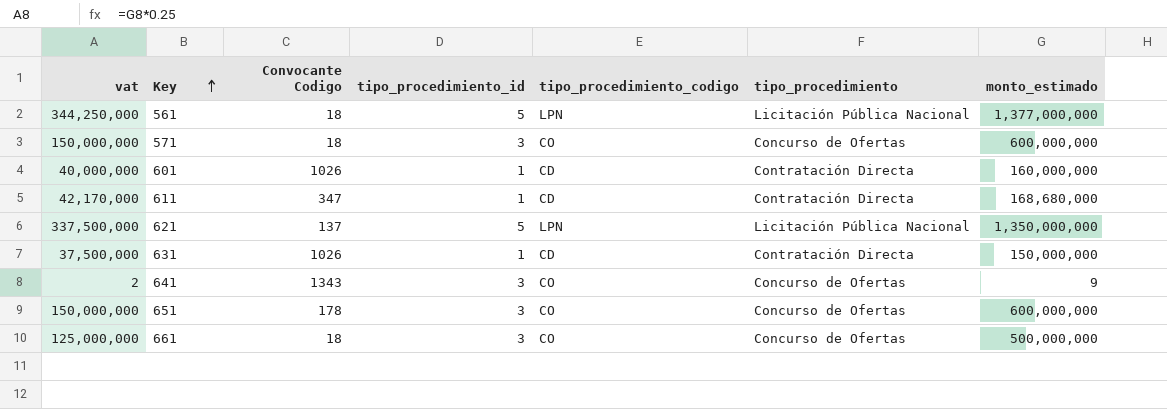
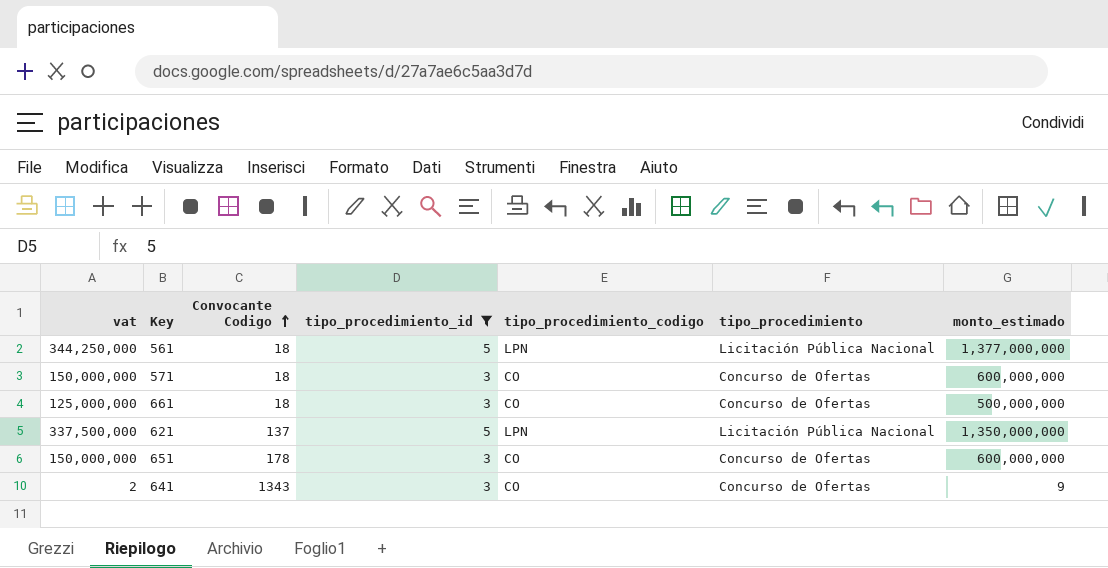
filter: none -> tipo_procedimiento_id != 1
row order: Key ascending -> Convocante Codigo ascending

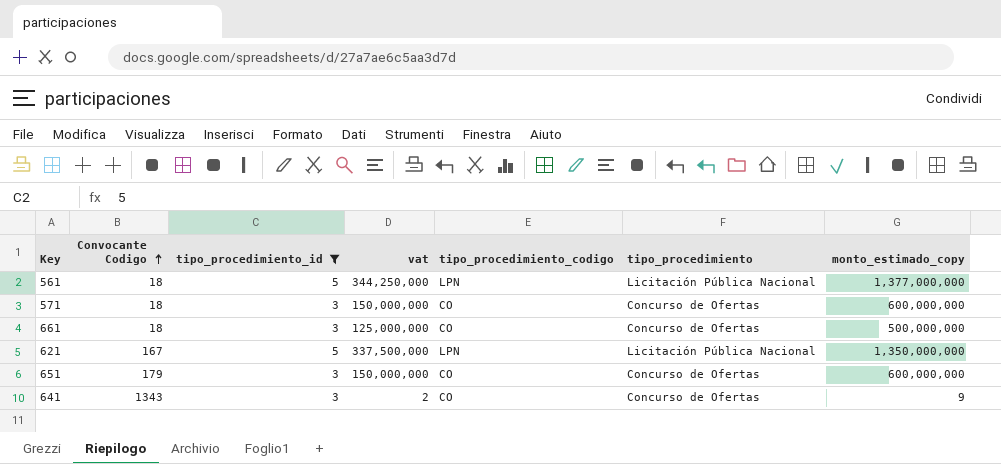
column vat | position: 1 -> 4
column name: monto_estimado -> monto_estimado_copy
621 | Convocante Codigo: 137 -> 167
651 | Convocante Codigo: 178 -> 179

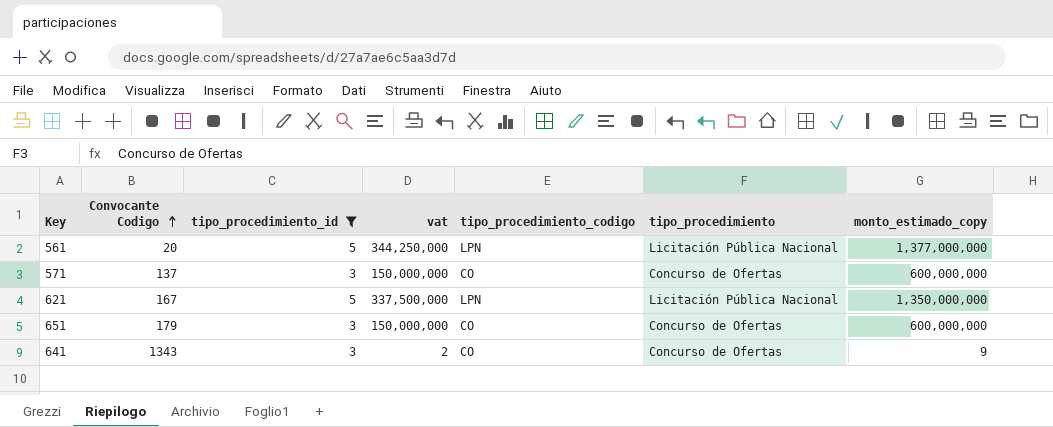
row 661: 18 | 3 | 125,000,000 | CO | Concurso de Ofertas | 500,000,000 -> none
561 | Convocante Codigo: 18 -> 20
571 | Convocante Codigo: 18 -> 137

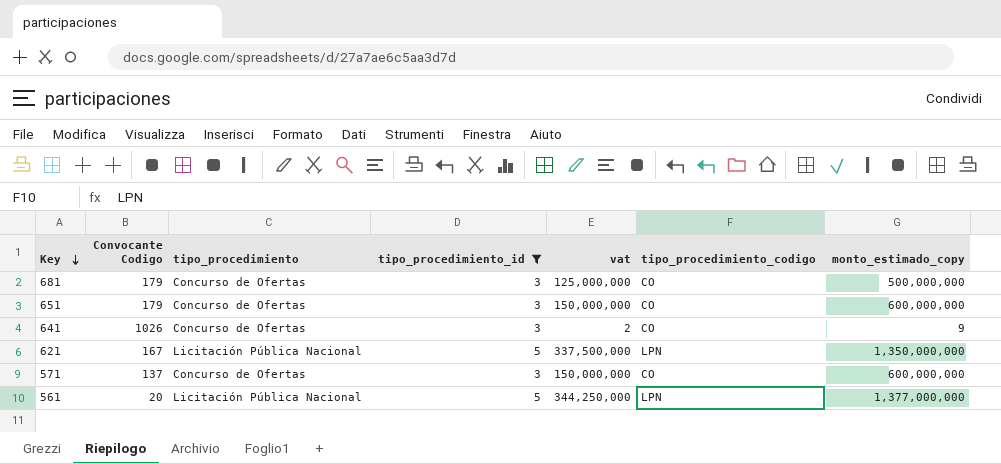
row order: Convocante Codigo ascending -> Key descending
column tipo_procedimiento | position: 6 -> 3
row 681: none -> 179 | Concurso de Ofertas | 3 | 125,000,000 | CO | 500,000,000
641 | Convocante Codigo: 1343 -> 1026

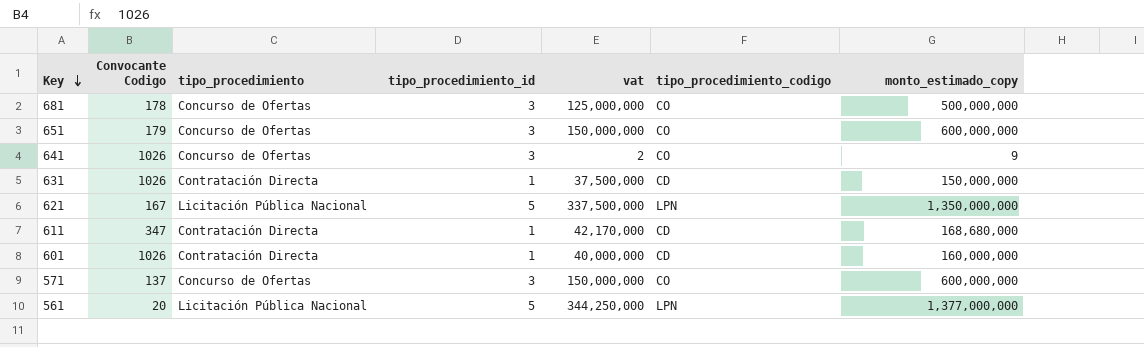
filter: tipo_procedimiento_id != 1 -> none
681 | Convocante Codigo: 179 -> 178

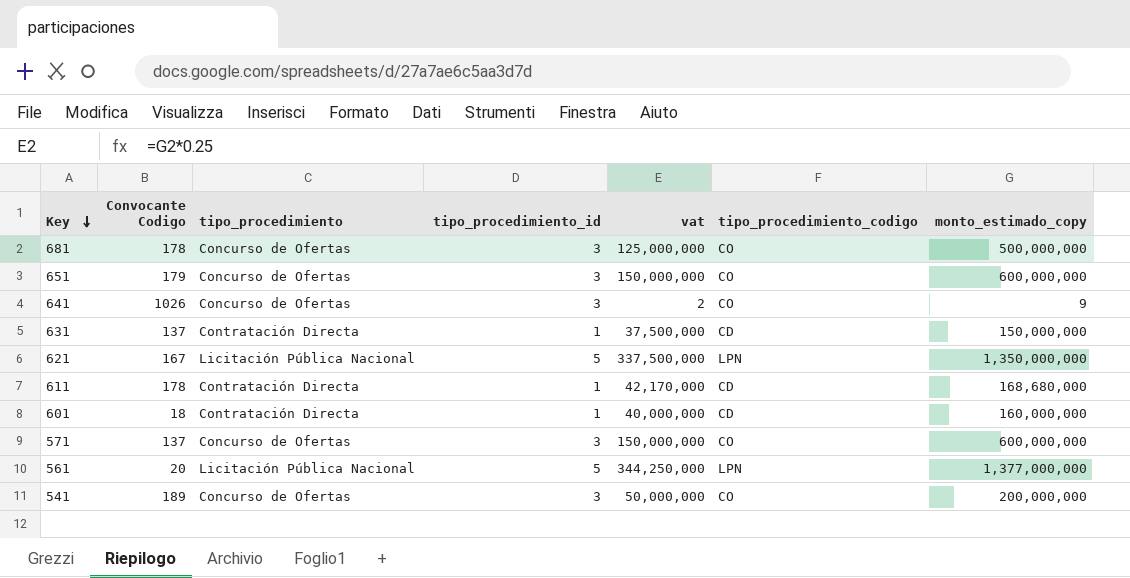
631 | Convocante Codigo: 1026 -> 137
611 | Convocante Codigo: 347 -> 178
601 | Convocante Codigo: 1026 -> 18
row 541: none -> 189 | Concurso de Ofertas | 3 | 50,000,000 | CO | 200,000,000

